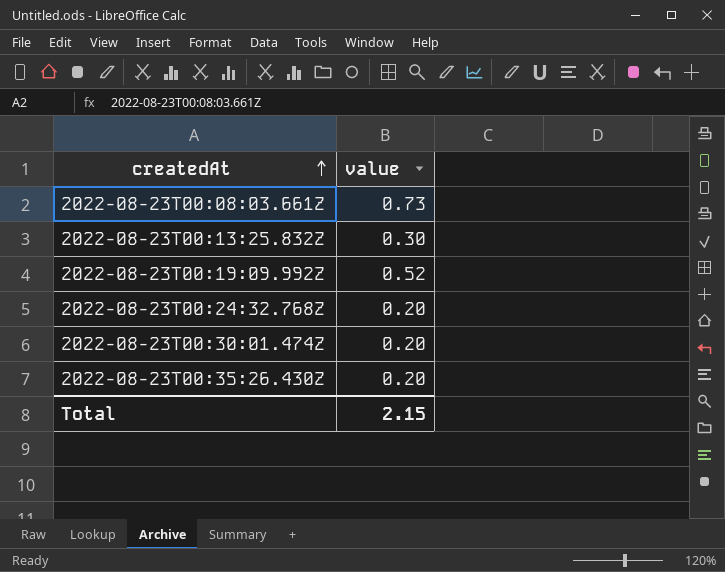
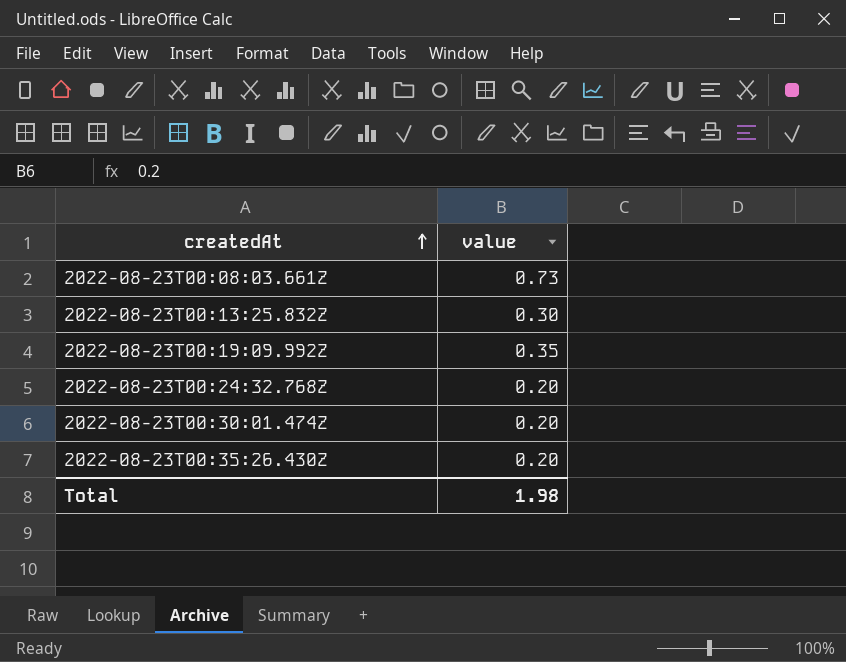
2022-08-23T00:19:09.992Z | value: 0.52 -> 0.35
Total | value: 2.15 -> 1.98

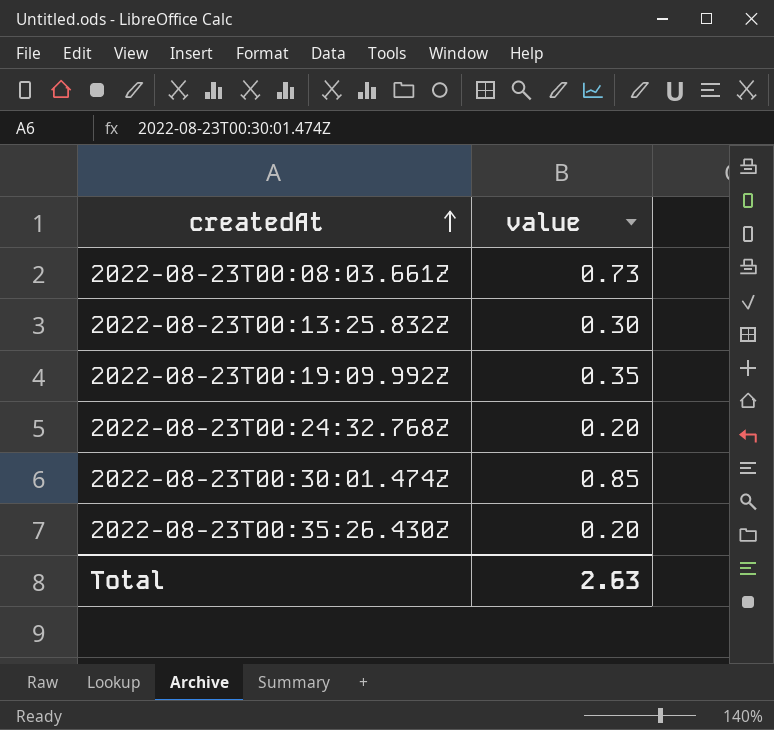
2022-08-23T00:30:01.474Z | value: 0.20 -> 0.85
Total | value: 1.98 -> 2.63

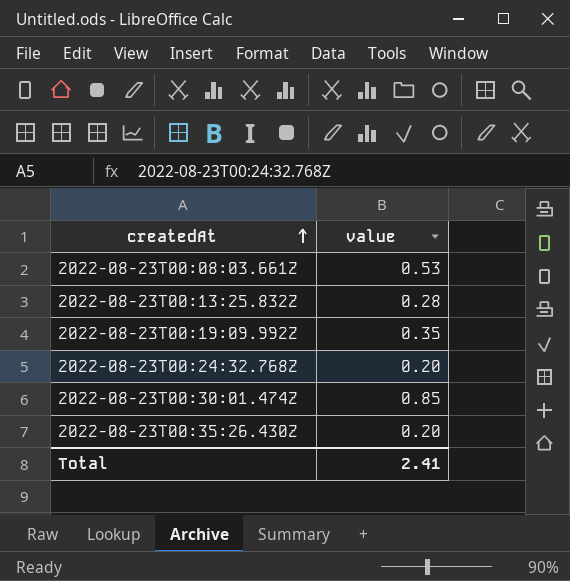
2022-08-23T00:08:03.661Z | value: 0.73 -> 0.53
2022-08-23T00:13:25.832Z | value: 0.30 -> 0.28
Total | value: 2.63 -> 2.41

